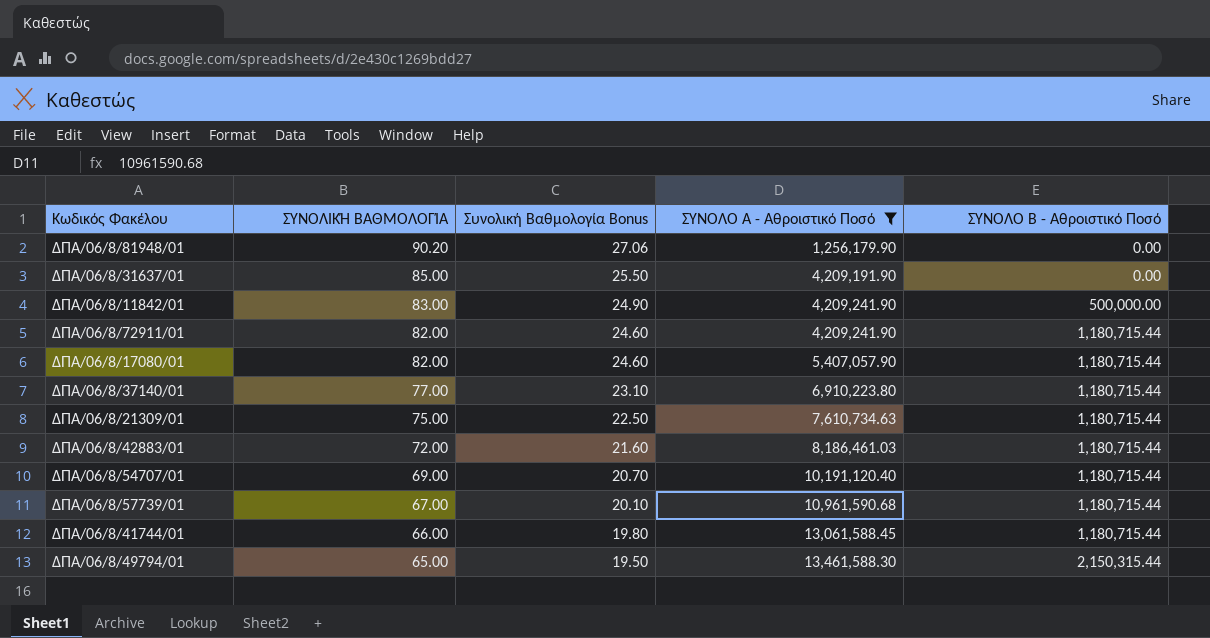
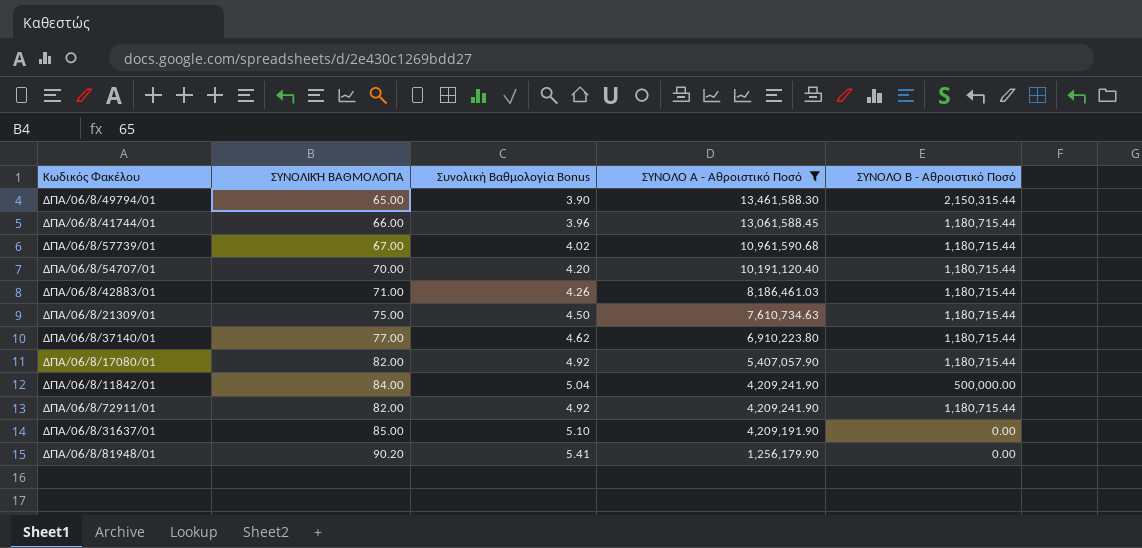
row order: ΣΥΝΟΛΙΚΉ ΒΑΘΜΟΛΟΓΊΑ descending -> ΣΥΝΟΛΟ Α - Αθροιστικό Ποσό descending
column Συνολική Βαθμολογία Bonus | formula: [ΣΥΝΟΛΙΚΉ ΒΑΘΜΟΛΟΓΊΑ] * 0.3 -> [ΣΥΝΟΛΙΚΉ ΒΑΘΜΟΛΟΓΊΑ] * 0.06
ΔΠΑ/06/8/54707/01 | ΣΥΝΟΛΙΚΉ ΒΑΘΜΟΛΟΓΊΑ: 69.00 -> 70.00
ΔΠΑ/06/8/42883/01 | ΣΥΝΟΛΙΚΉ ΒΑΘΜΟΛΟΓΊΑ: 72.00 -> 71.00
ΔΠΑ/06/8/11842/01 | ΣΥΝΟΛΙΚΉ ΒΑΘΜΟΛΟΓΊΑ: 83.00 -> 84.00

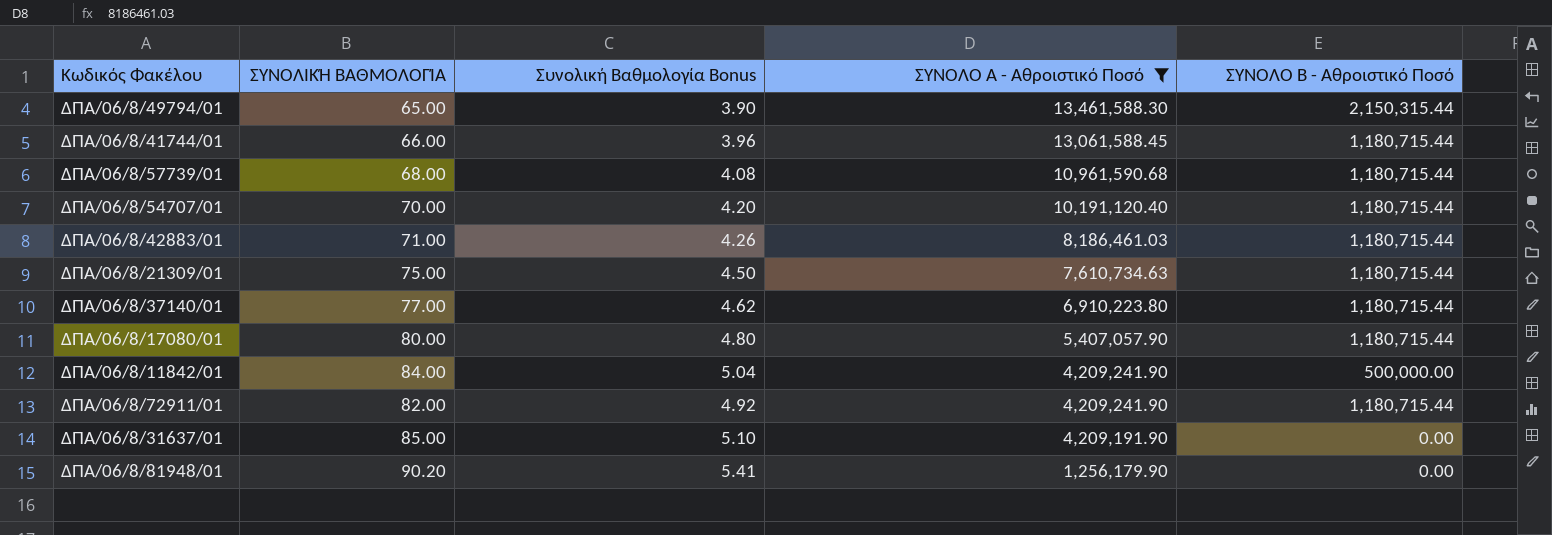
ΔΠΑ/06/8/57739/01 | ΣΥΝΟΛΙΚΉ ΒΑΘΜΟΛΟΓΊΑ: 67.00 -> 68.00
ΔΠΑ/06/8/57739/01 | Συνολική Βαθμολογία Bonus: 4.02 -> 4.08
ΔΠΑ/06/8/17080/01 | ΣΥΝΟΛΙΚΉ ΒΑΘΜΟΛΟΓΊΑ: 82.00 -> 80.00
ΔΠΑ/06/8/17080/01 | Συνολική Βαθμολογία Bonus: 4.92 -> 4.80

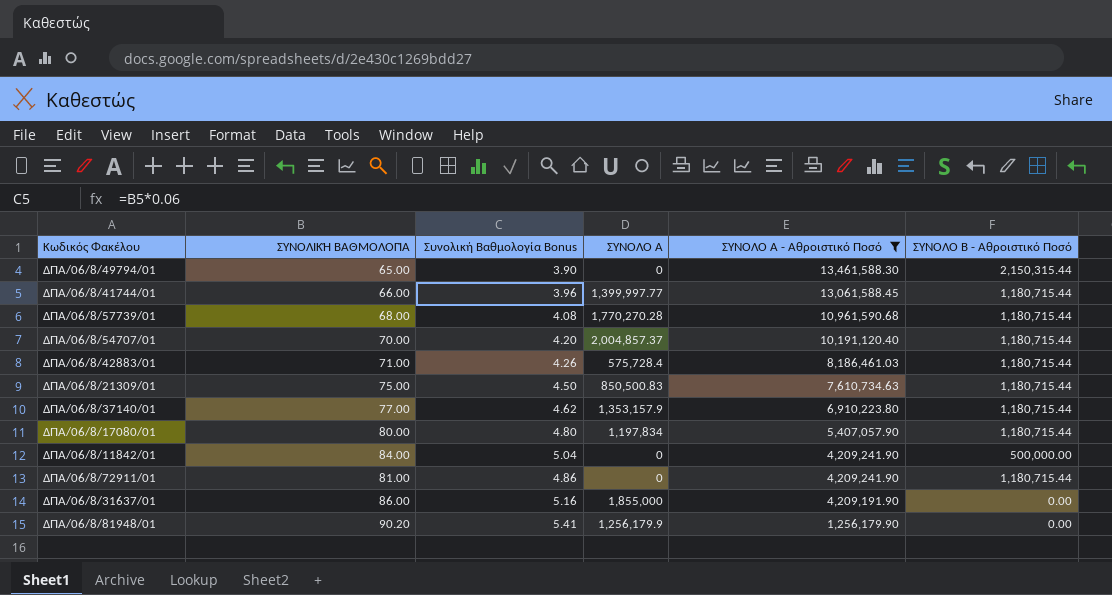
column ΣΥΝΟΛΟ Α | position: none -> 4
ΔΠΑ/06/8/72911/01 | ΣΥΝΟΛΙΚΉ ΒΑΘΜΟΛΟΓΊΑ: 82.00 -> 81.00
ΔΠΑ/06/8/72911/01 | Συνολική Βαθμολογία Bonus: 4.92 -> 4.86
ΔΠΑ/06/8/31637/01 | ΣΥΝΟΛΙΚΉ ΒΑΘΜΟΛΟΓΊΑ: 85.00 -> 86.00
ΔΠΑ/06/8/31637/01 | Συνολική Βαθμολογία Bonus: 5.10 -> 5.16

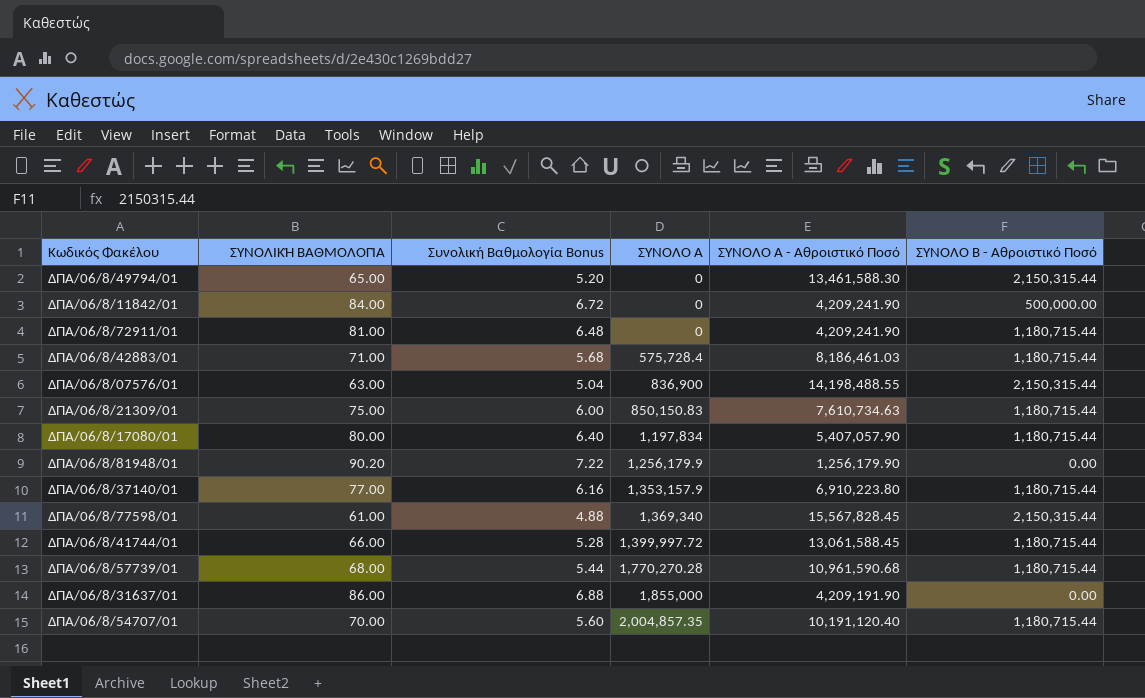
filter: ΣΥΝΟΛΟ Α - Αθροιστικό Ποσό <= 13,461,588.30 -> none
row order: ΣΥΝΟΛΟ Α - Αθροιστικό Ποσό descending -> ΣΥΝΟΛΟ Α ascending
column Συνολική Βαθμολογία Bonus | formula: [ΣΥΝΟΛΙΚΉ ΒΑΘΜΟΛΟΓΊΑ] * 0.06 -> [ΣΥΝΟΛΙΚΉ ΒΑΘΜΟΛΟΓΊΑ] * 0.08
ΔΠΑ/06/8/21309/01 | ΣΥΝΟΛΟ Α: 850,500.83 -> 850,150.83
ΔΠΑ/06/8/41744/01 | ΣΥΝΟΛΟ Α: 1,399,997.77 -> 1,399,997.72
ΔΠΑ/06/8/54707/01 | ΣΥΝΟΛΟ Α: 2,004,857.37 -> 2,004,857.35

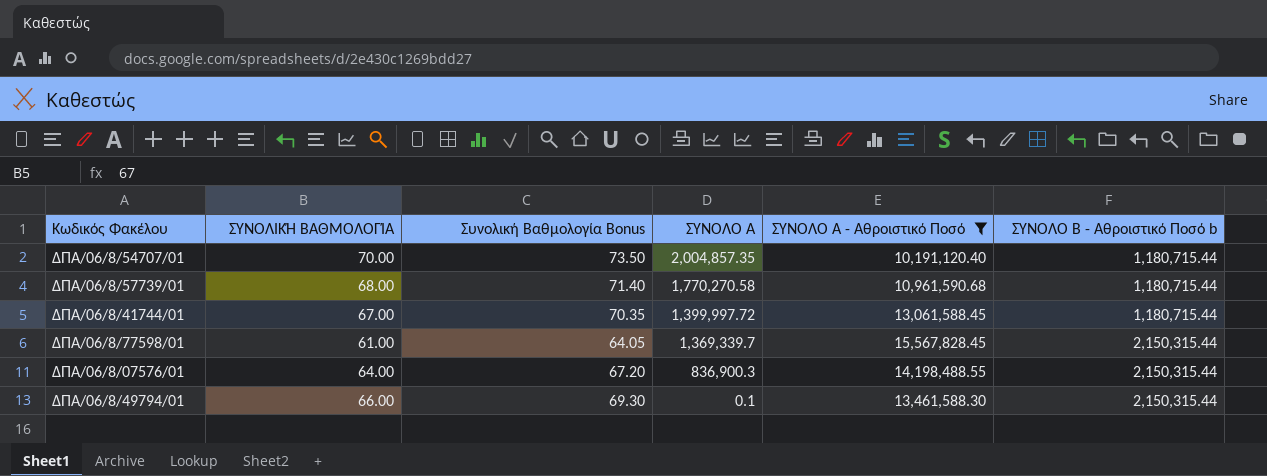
filter: none -> ΣΥΝΟΛΟ Α - Αθροιστικό Ποσό >= 10,191,120.40
row order: ΣΥΝΟΛΟ Α ascending -> ΣΥΝΟΛΟ Α descending
column Συνολική Βαθμολογία Bonus | formula: [ΣΥΝΟΛΙΚΉ ΒΑΘΜΟΛΟΓΊΑ] * 0.08 -> [ΣΥΝΟΛΙΚΉ ΒΑΘΜΟΛΟΓΊΑ] * 1.05
column name: ΣΥΝΟΛΟ Β - Αθροιστικό Ποσό -> ΣΥΝΟΛΟ Β - Αθροιστικό Ποσό b
ΔΠΑ/06/8/57739/01 | ΣΥΝΟΛΟ Α: 1,770,270.28 -> 1,770,270.58
ΔΠΑ/06/8/41744/01 | ΣΥΝΟΛΙΚΉ ΒΑΘΜΟΛΟΓΊΑ: 66.00 -> 67.00
ΔΠΑ/06/8/77598/01 | ΣΥΝΟΛΟ Α: 1,369,340 -> 1,369,339.7
ΔΠΑ/06/8/07576/01 | ΣΥΝΟΛΙΚΉ ΒΑΘΜΟΛΟΓΊΑ: 63.00 -> 64.00
ΔΠΑ/06/8/07576/01 | ΣΥΝΟΛΟ Α: 836,900 -> 836,900.3
ΔΠΑ/06/8/49794/01 | ΣΥΝΟΛΙΚΉ ΒΑΘΜΟΛΟΓΊΑ: 65.00 -> 66.00
ΔΠΑ/06/8/49794/01 | ΣΥΝΟΛΟ Α: 0 -> 0.1

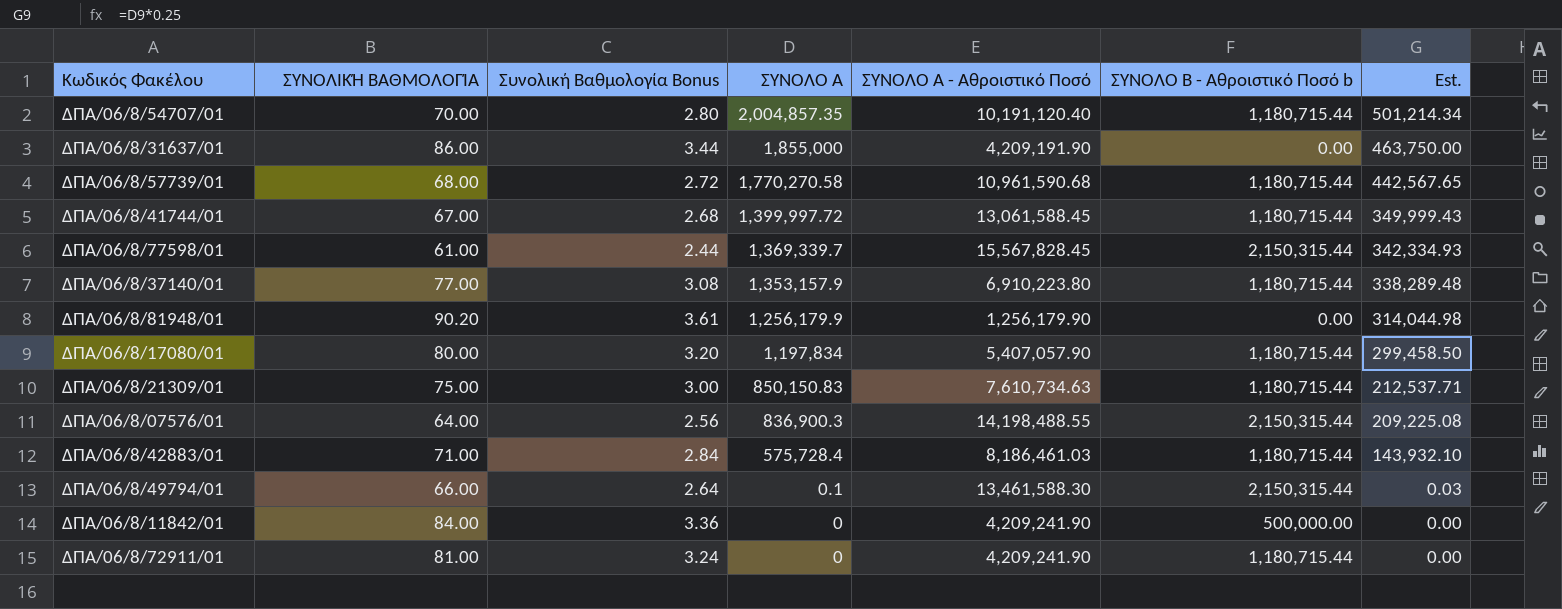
filter: ΣΥΝΟΛΟ Α - Αθροιστικό Ποσό >= 10,191,120.40 -> none
column Συνολική Βαθμολογία Bonus | formula: [ΣΥΝΟΛΙΚΉ ΒΑΘΜΟΛΟΓΊΑ] * 1.05 -> [ΣΥΝΟΛΙΚΉ ΒΑΘΜΟΛΟΓΊΑ] * 0.04
column Est. | formula: none -> [ΣΥΝΟΛΟ Α] * 0.25

